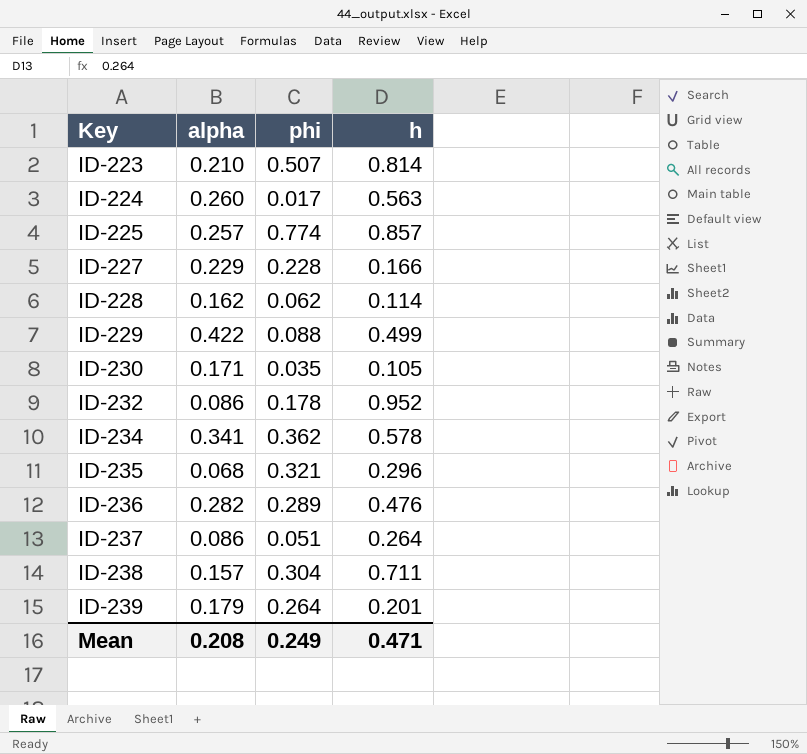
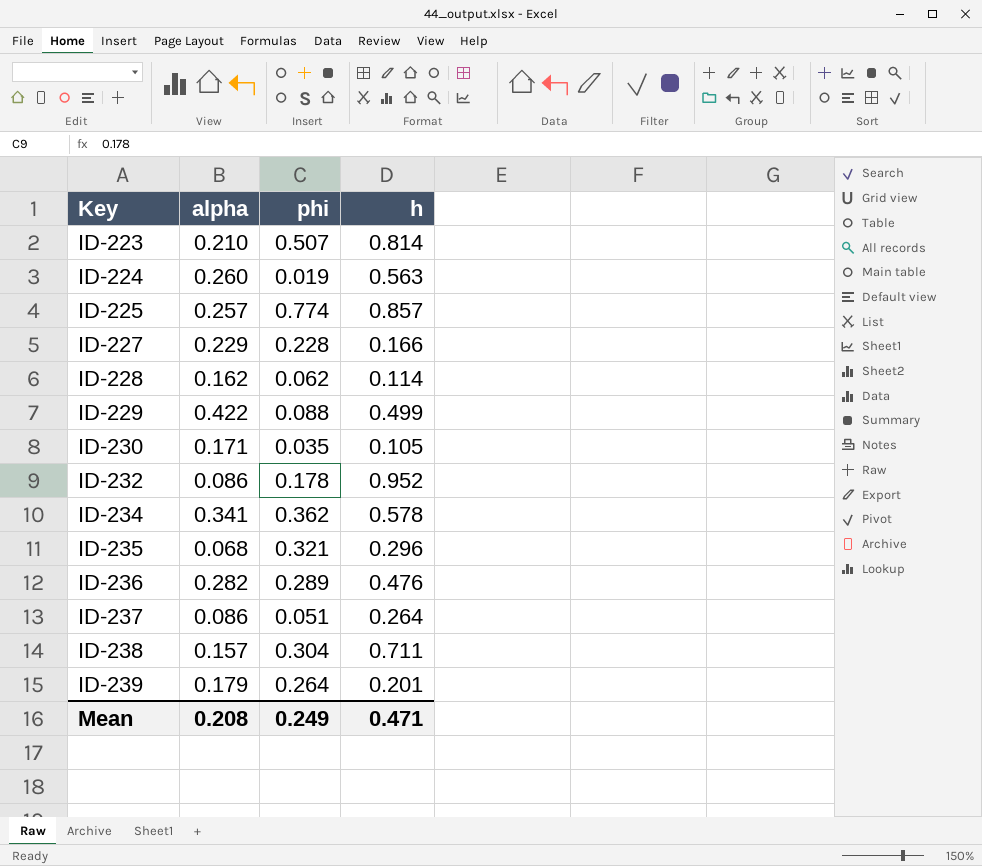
ID-224 | phi: 0.017 -> 0.019

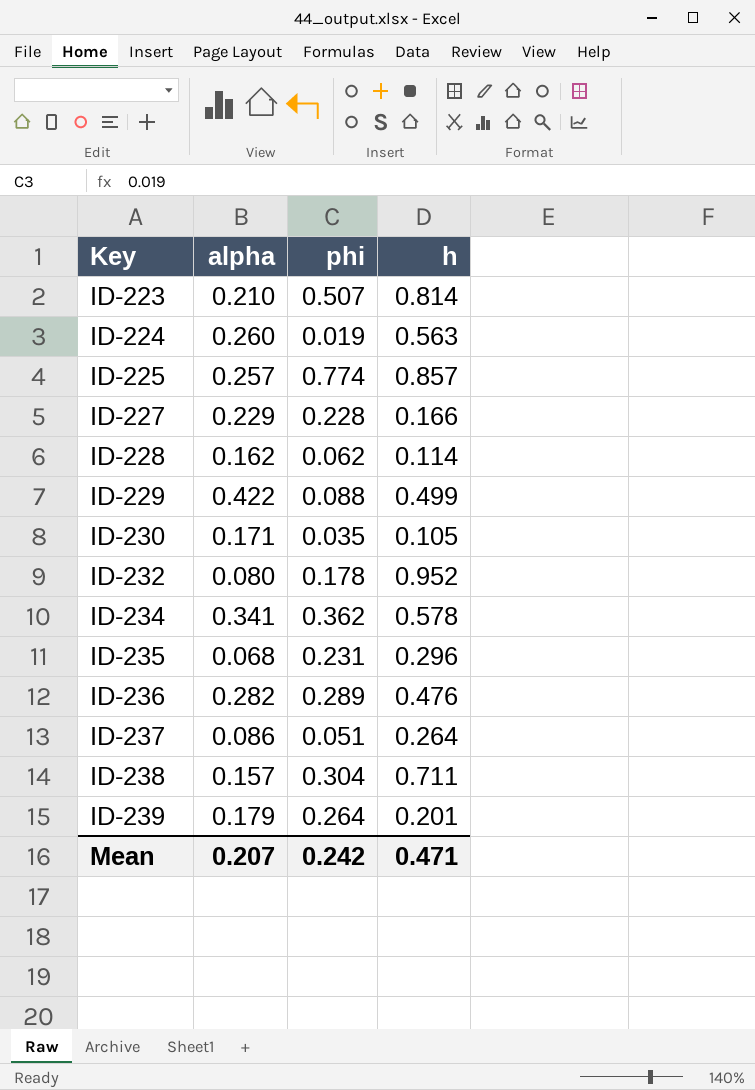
ID-232 | alpha: 0.086 -> 0.080
ID-235 | phi: 0.321 -> 0.231
Mean | alpha: 0.208 -> 0.207
Mean | phi: 0.249 -> 0.242

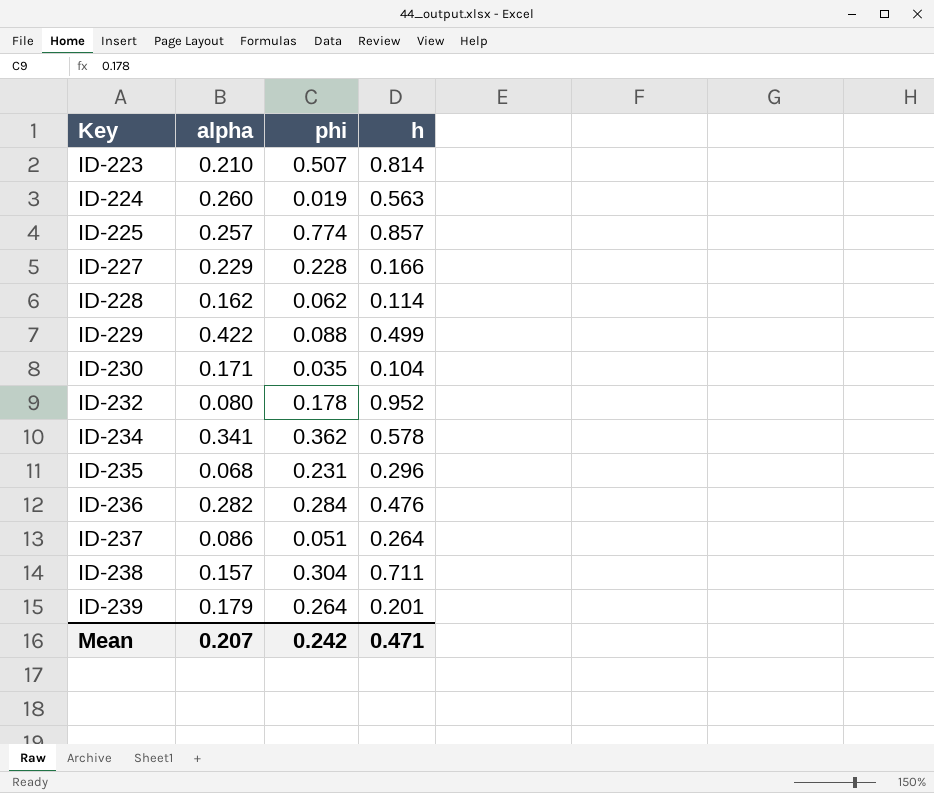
ID-230 | h: 0.105 -> 0.104
ID-236 | phi: 0.289 -> 0.284

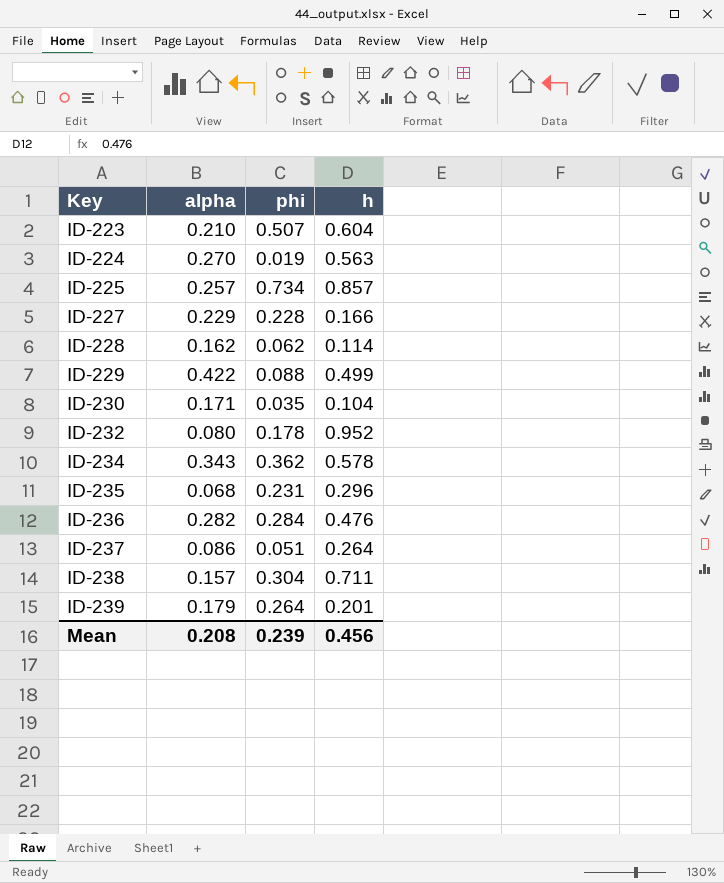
ID-223 | h: 0.814 -> 0.604
ID-224 | alpha: 0.260 -> 0.270
ID-225 | phi: 0.774 -> 0.734
ID-234 | alpha: 0.341 -> 0.343
Mean | alpha: 0.207 -> 0.208
Mean | phi: 0.242 -> 0.239
Mean | h: 0.471 -> 0.456

